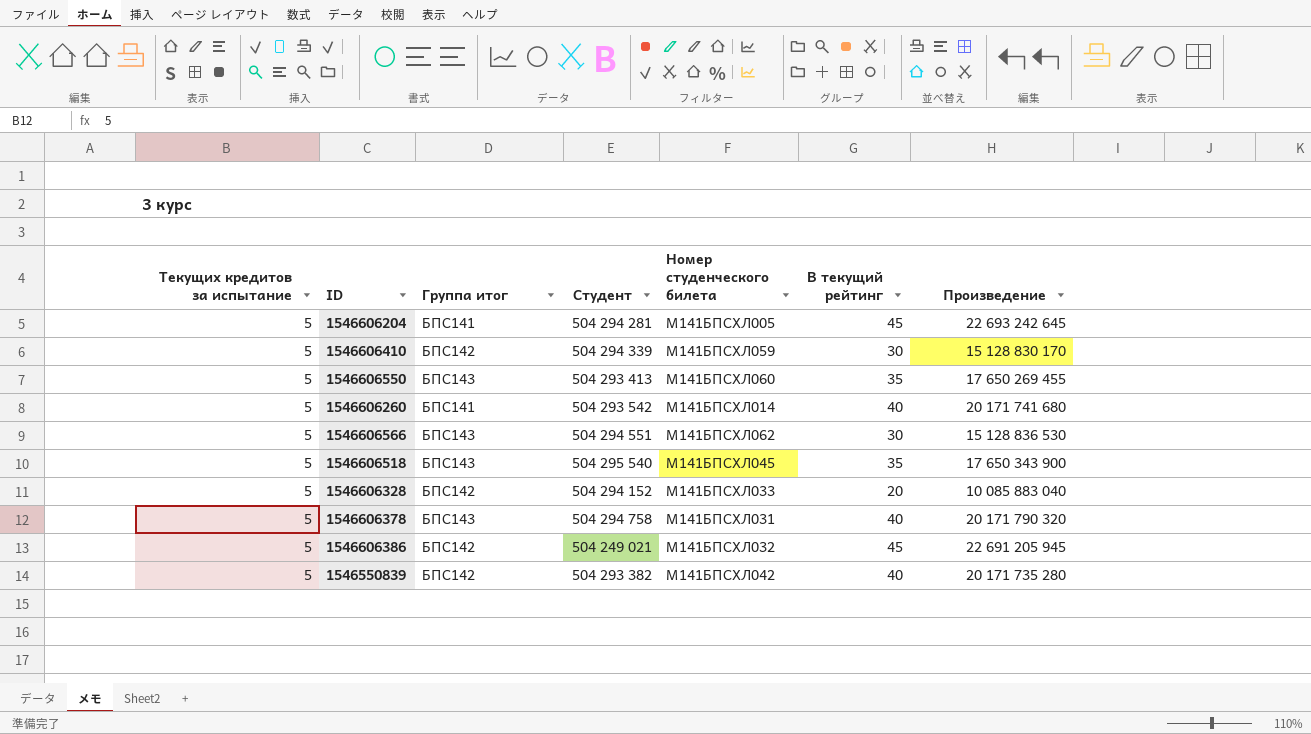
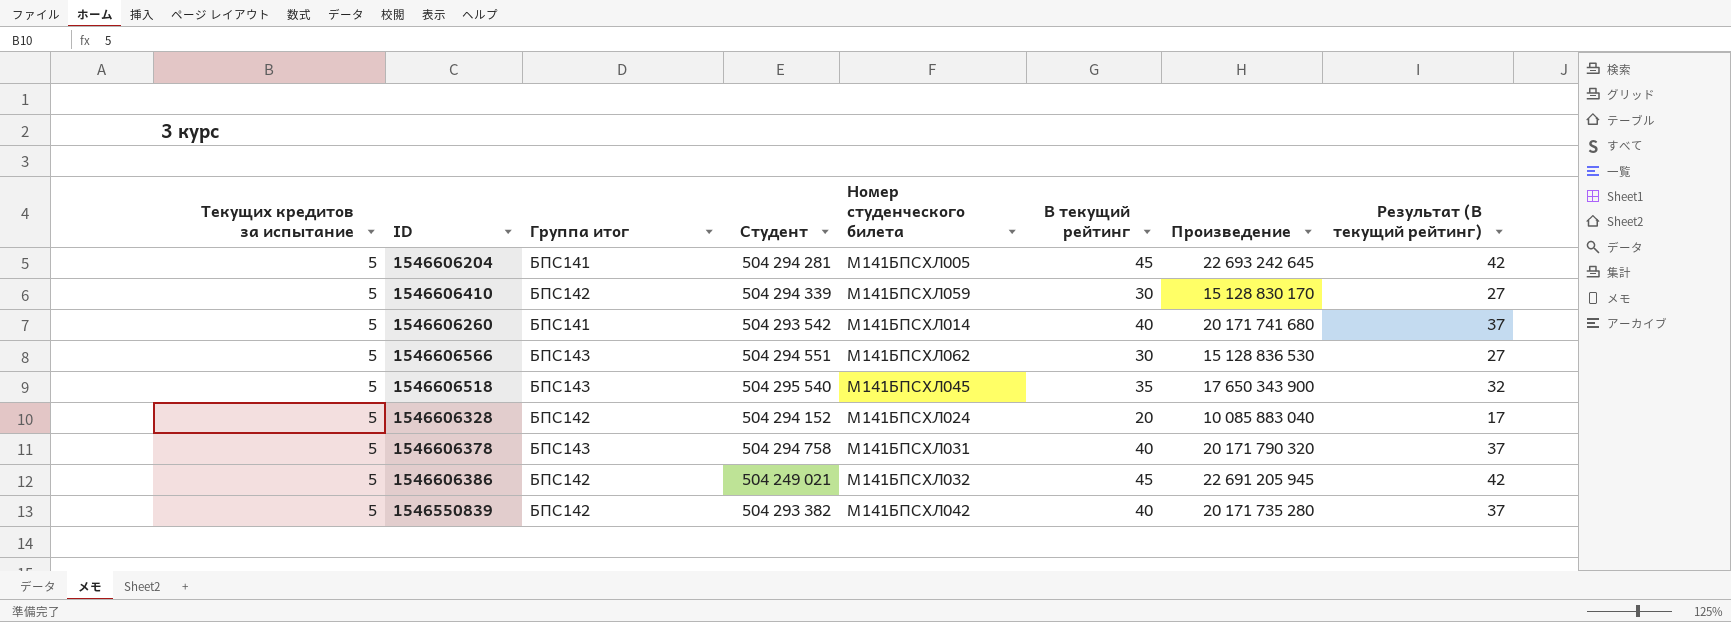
column Результат (В текущий рейтинг) | formula: none -> [В текущий рейтинг] - 3
row 1546606550: 5 | БПС143 | 504 293 413 | М141БПСХЛ060 | 35 | 17 650 269 455 -> none
1546606328 | Номер студенческого билета: М141БПСХЛ033 -> М141БПСХЛ024

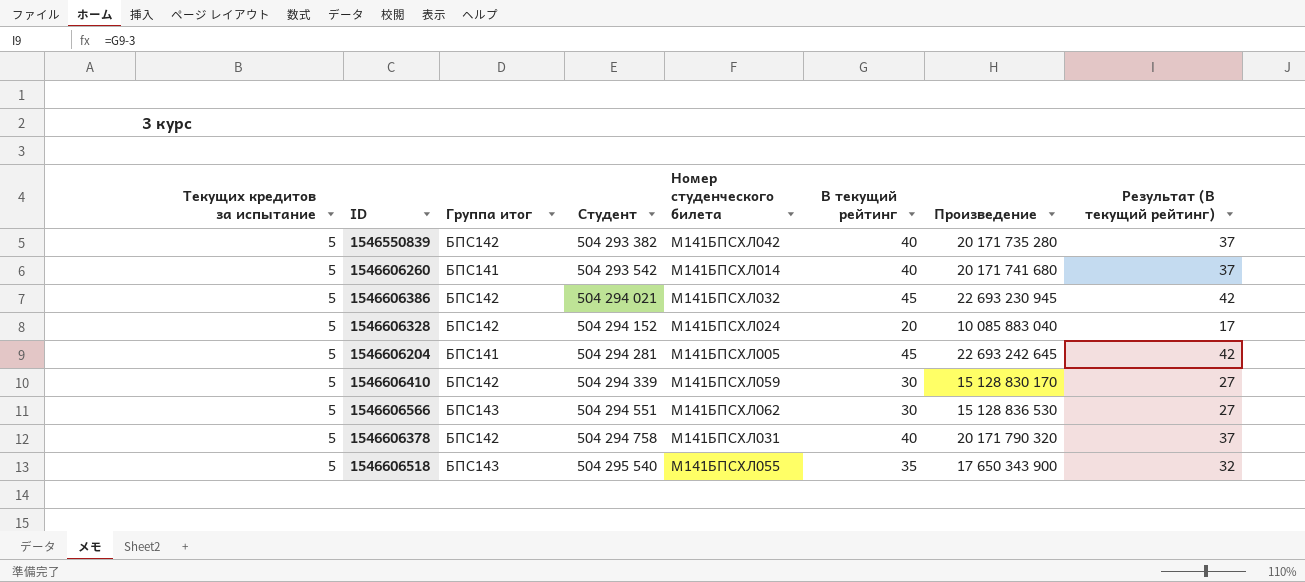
row order: none -> Студент ascending
1546606386 | Студент: 504 249 021 -> 504 294 021
1546606386 | Произведение: 22 691 205 945 -> 22 693 230 945
1546606378 | Группа итог: БПС143 -> БПС142
1546606518 | Номер студенческого билета: М141БПСХЛ045 -> М141БПСХЛ055

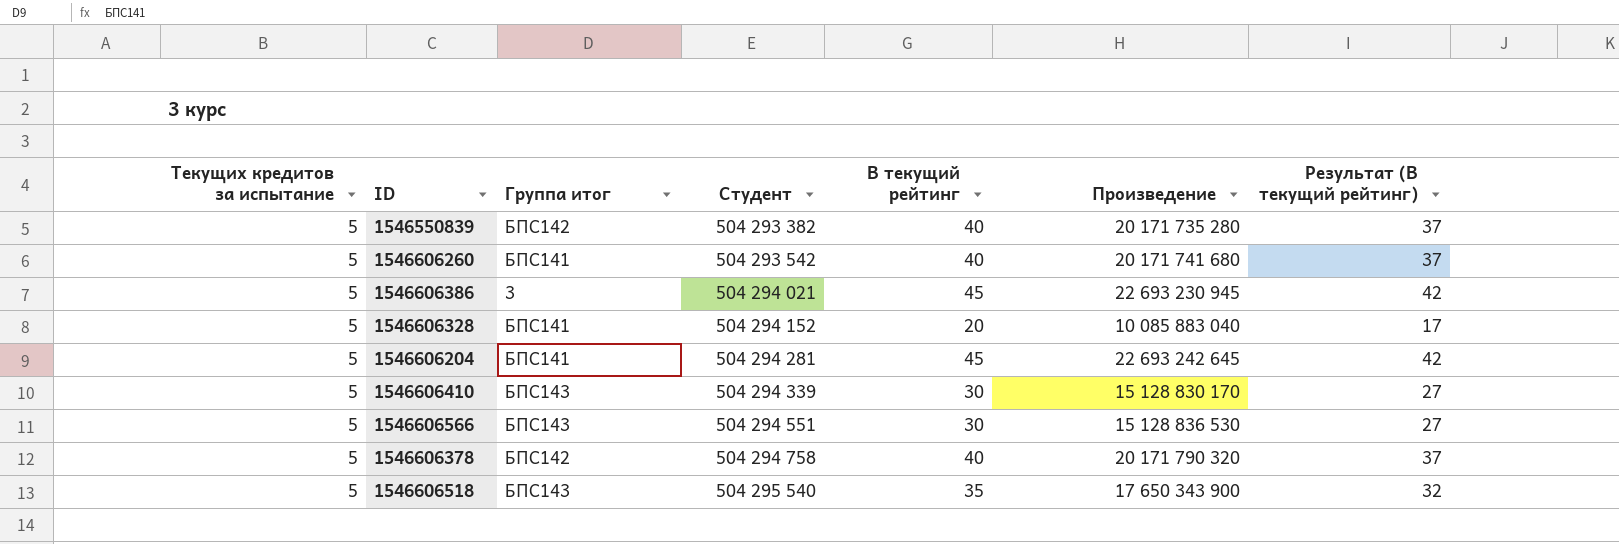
column Номер студенческого билета | position: 5 -> none
1546606386 | Группа итог: БПС142 -> 3
1546606328 | Группа итог: БПС142 -> БПС141
1546606410 | Группа итог: БПС142 -> БПС143

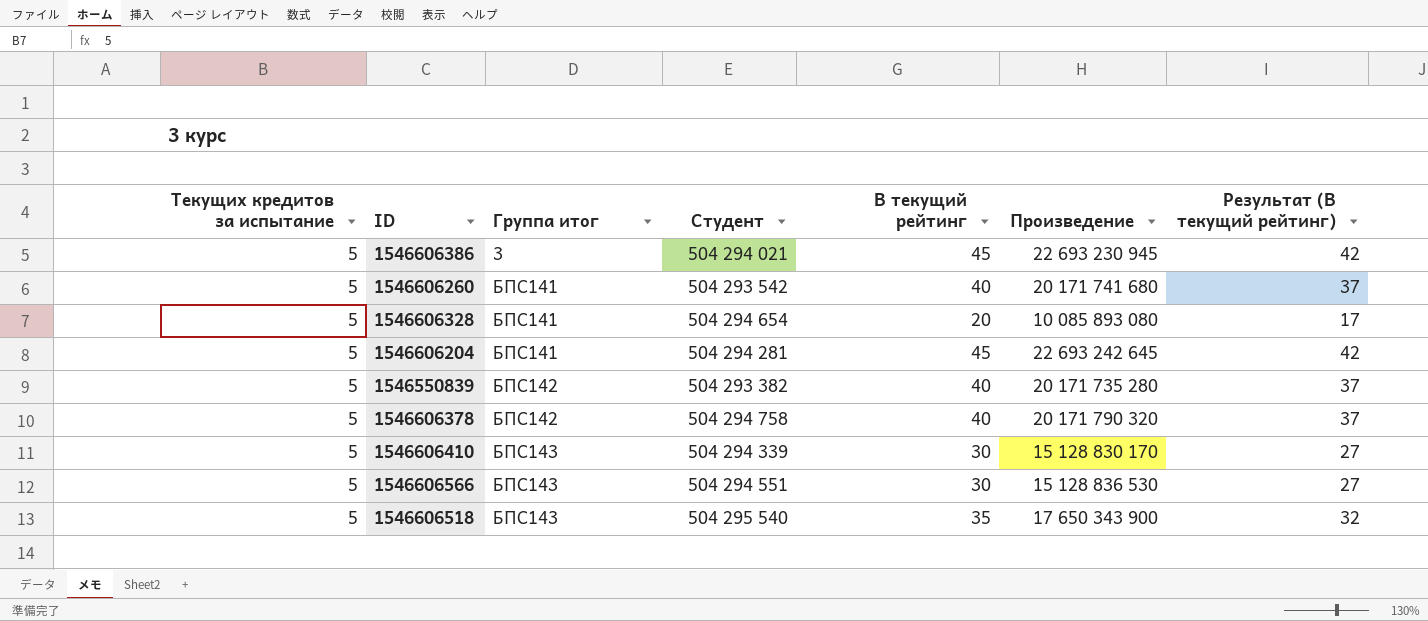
row order: Студент ascending -> Группа итог ascending
1546606328 | Студент: 504 294 152 -> 504 294 654
1546606328 | Произведение: 10 085 883 040 -> 10 085 893 080

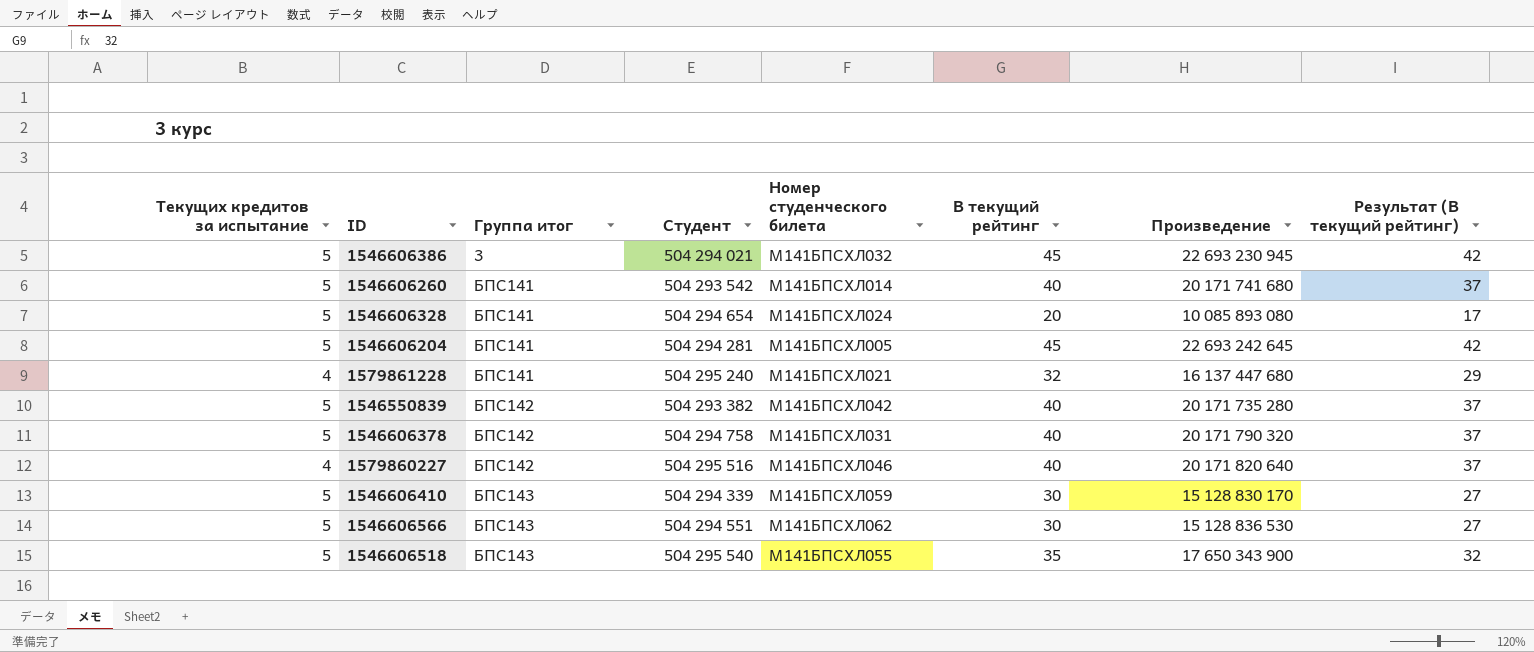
column Номер студенческого билета | position: none -> 5
row 1579861228: none -> 4 | БПС141 | 504 295 240 | М141БПСХЛ021 | 32 | 16 137 447 680 | 29
row 1579860227: none -> 4 | БПС142 | 504 295 516 | М141БПСХЛ046 | 40 | 20 171 820 640 | 37

